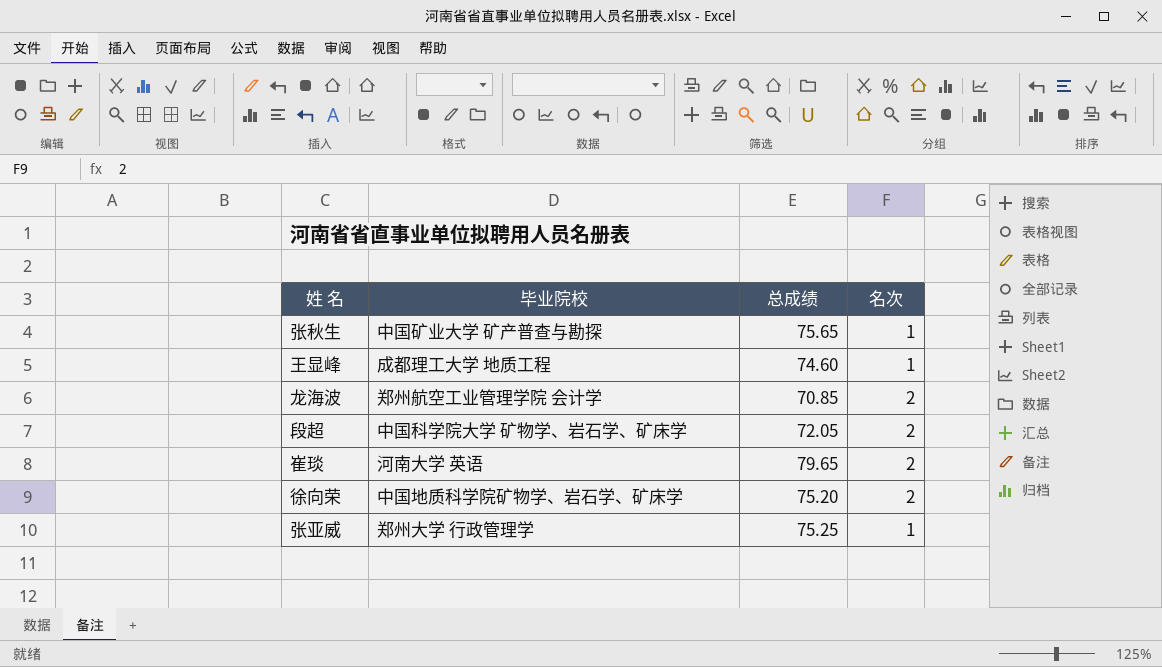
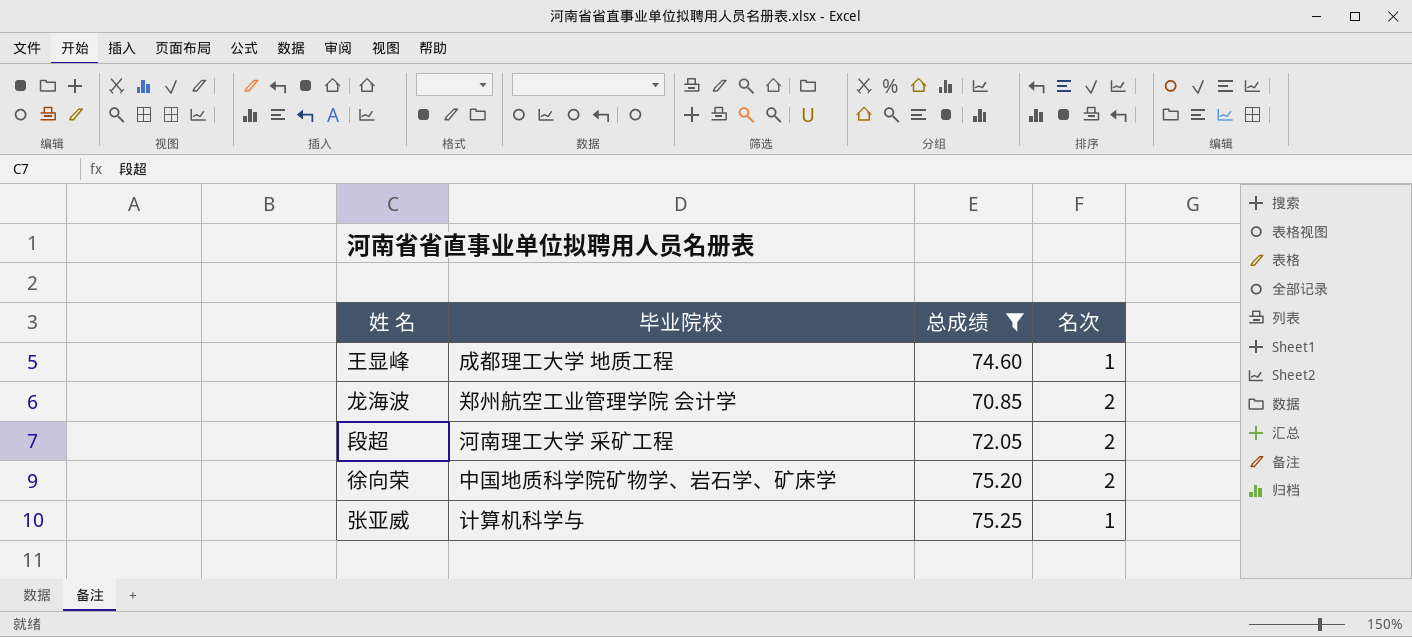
filter: none -> 总成绩 <= 75.25
段超 | 毕业院校: 中国科学院大学 矿物学、岩石学、矿床学 -> 河南理工大学 采矿工程
张亚威 | 毕业院校: 郑州大学 行政管理学 -> 计算机科学与

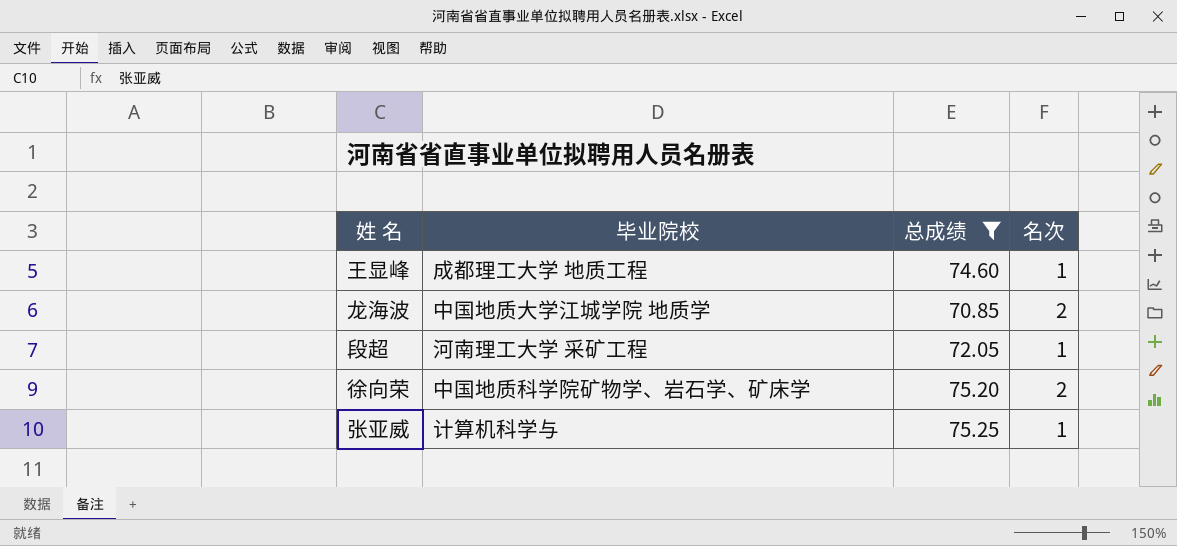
龙海波 | 毕业院校: 郑州航空工业管理学院 会计学 -> 中国地质大学江城学院 地质学
段超 | 名次: 2 -> 1

